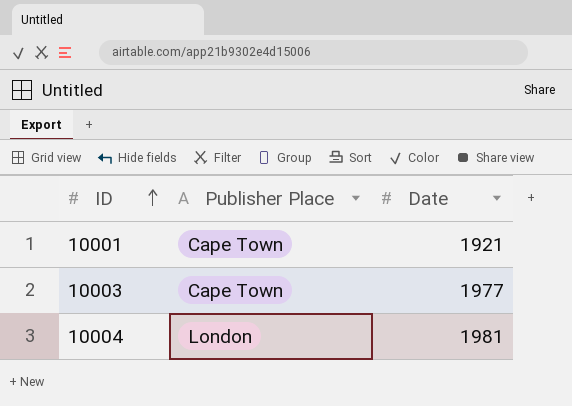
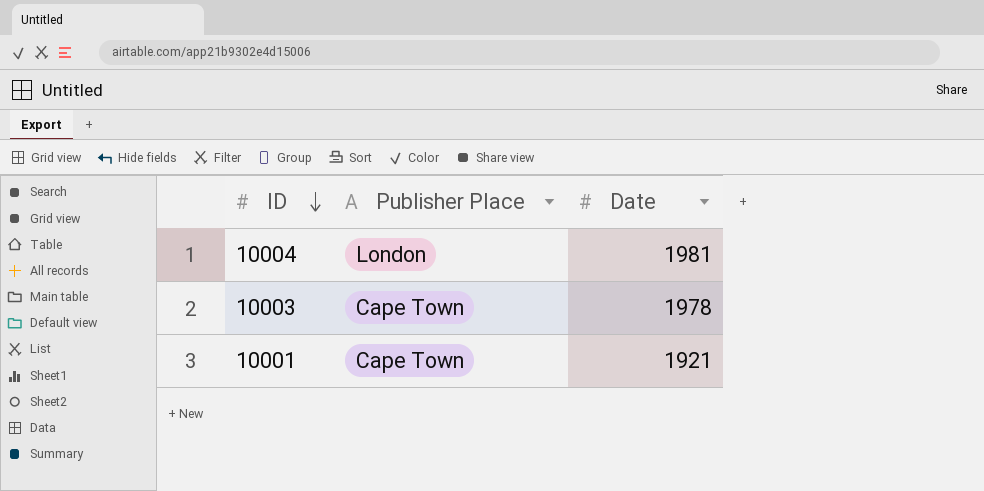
row order: ID ascending -> ID descending
10003 | Date: 1977 -> 1978

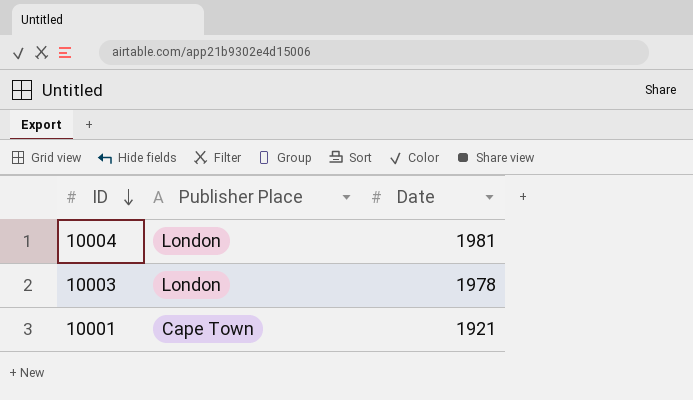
10003 | Publisher Place: Cape Town -> London

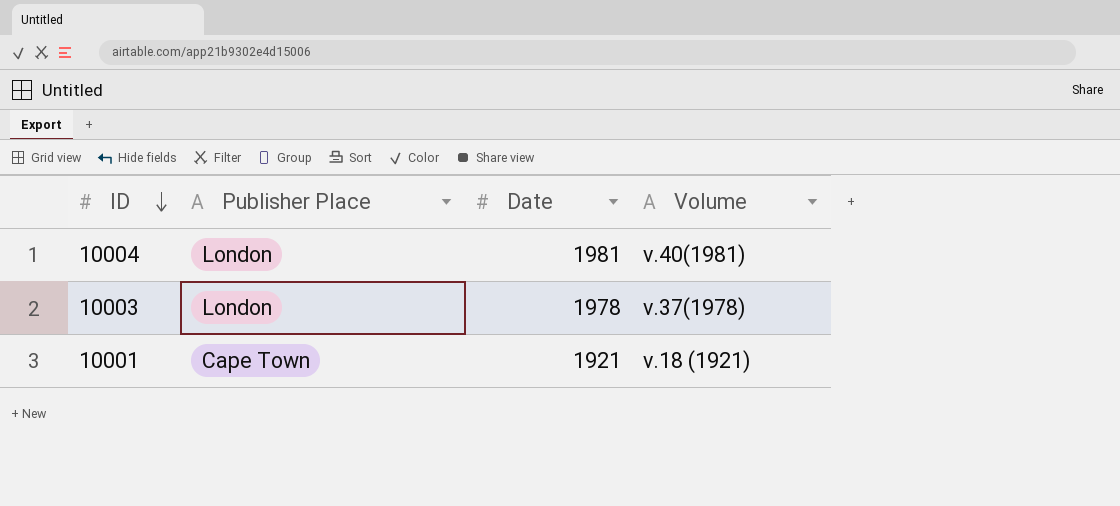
column Volume | position: none -> 4

